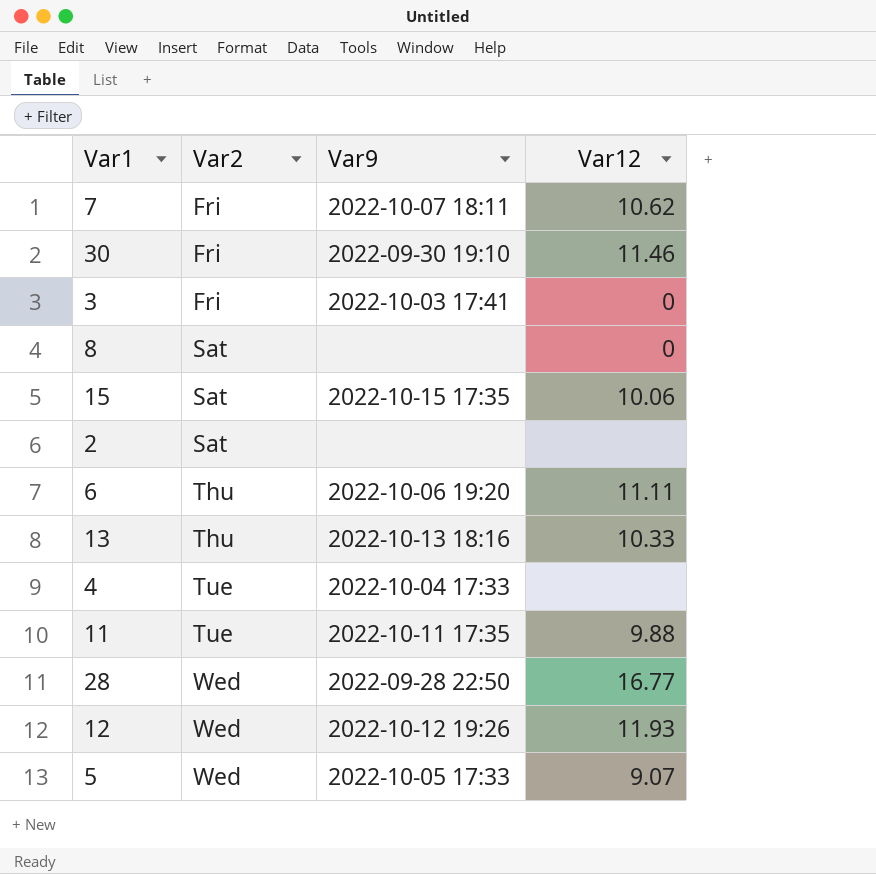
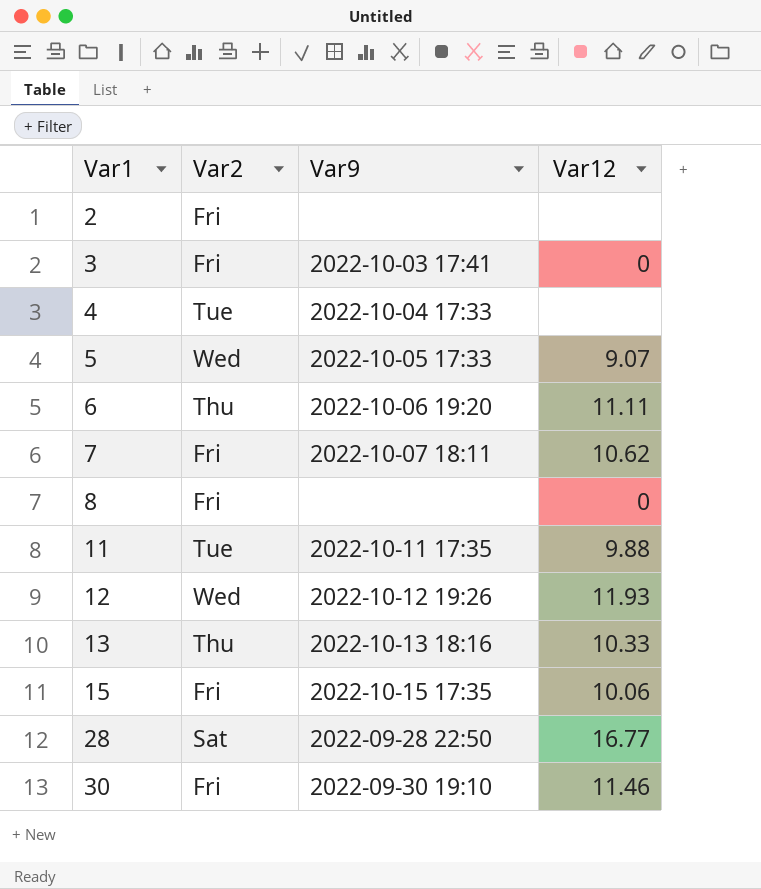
row order: Var2 ascending -> Var1 ascending
2 | Var2: Sat -> Fri
8 | Var2: Sat -> Fri
15 | Var2: Sat -> Fri
28 | Var2: Wed -> Sat

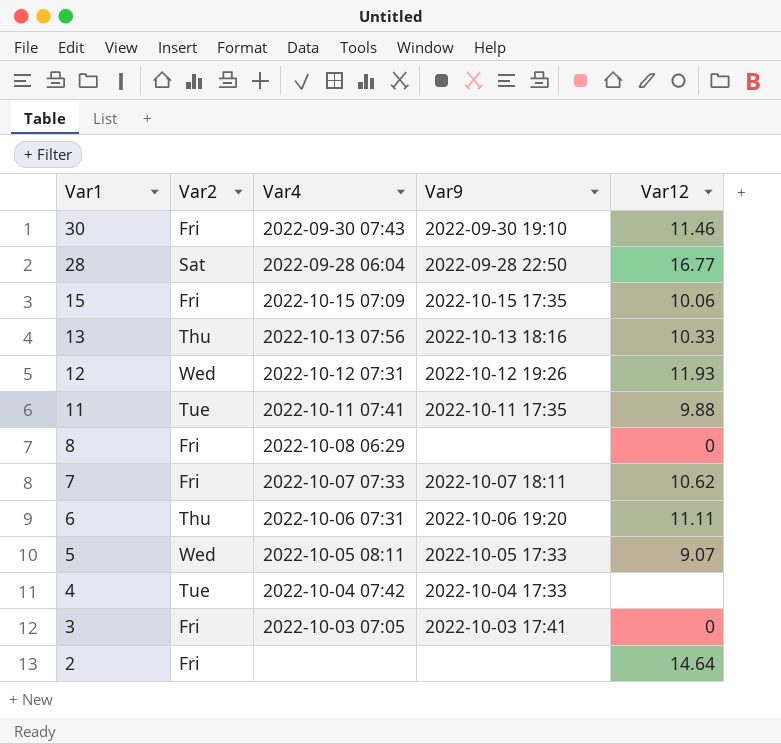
row order: Var1 ascending -> Var1 descending
column Var4 | position: none -> 3
2 | Var12: none -> 14.64

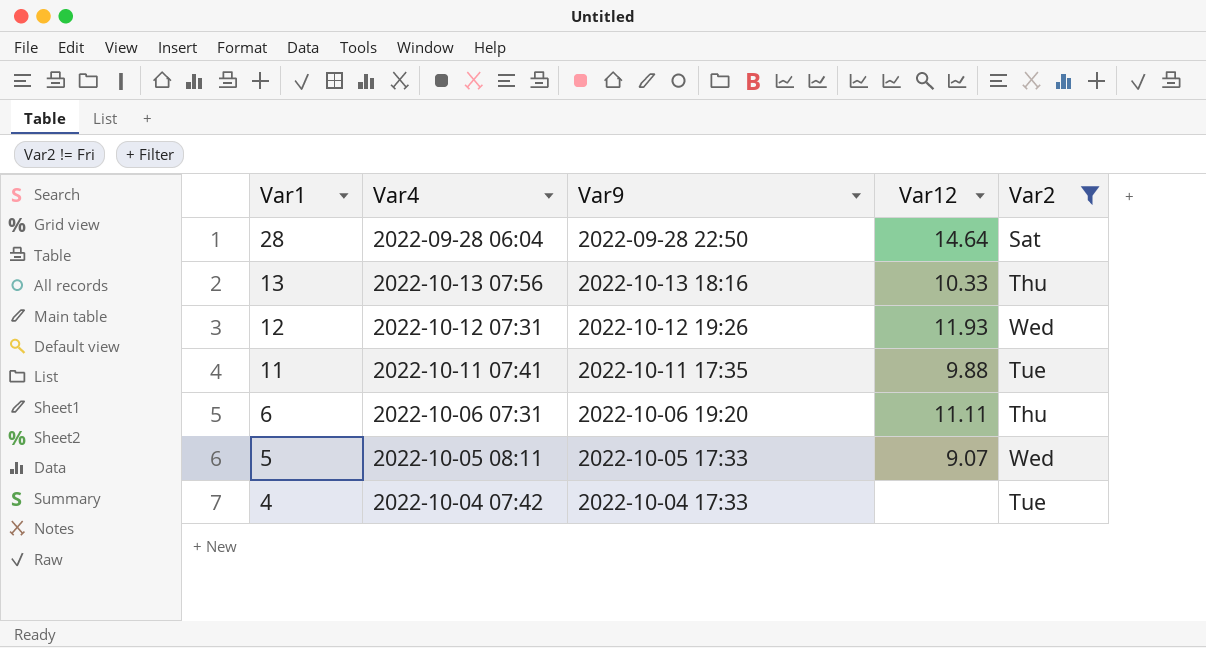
filter: none -> Var2 != Fri
column Var2 | position: 2 -> 5
28 | Var12: 16.77 -> 14.64

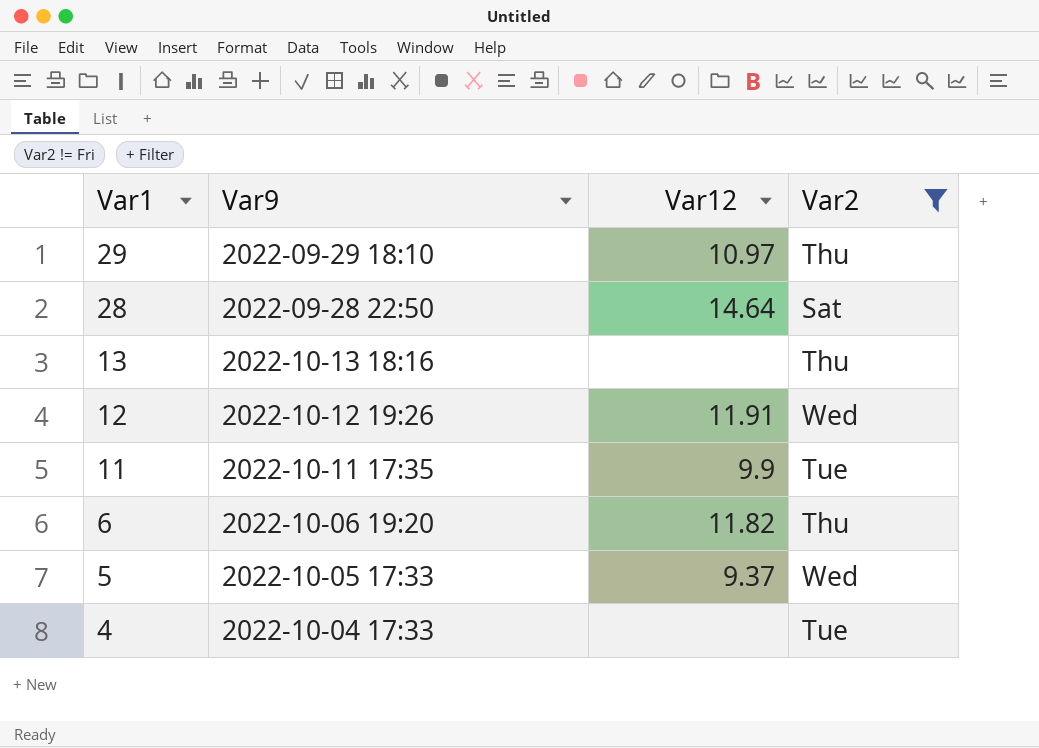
column Var4 | position: 2 -> none
row 29: none -> 2022-09-29 18:10 | 10.97 | Thu
13 | Var12: 10.33 -> none
12 | Var12: 11.93 -> 11.91
11 | Var12: 9.88 -> 9.9
6 | Var12: 11.11 -> 11.82
5 | Var12: 9.07 -> 9.37

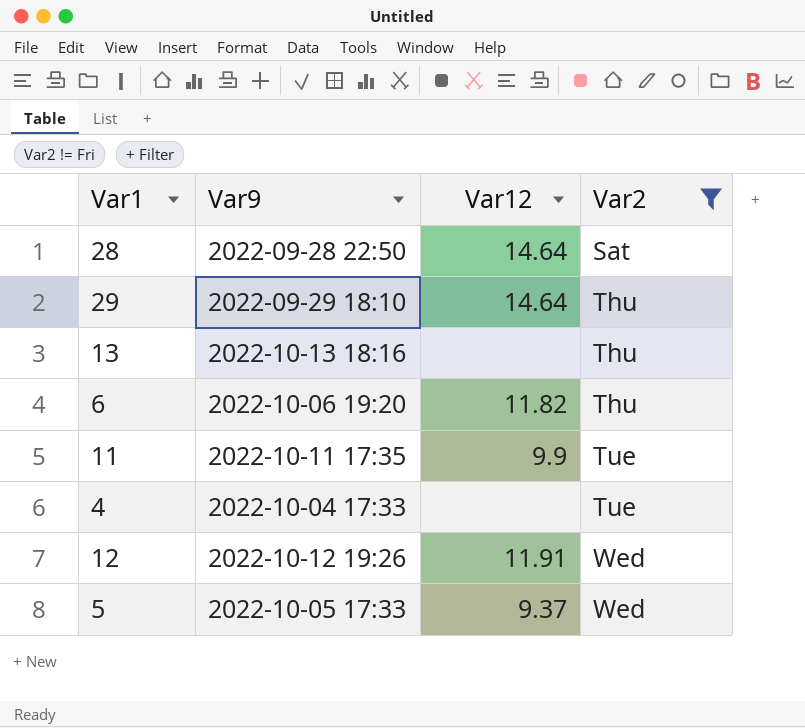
row order: Var1 descending -> Var2 ascending
29 | Var12: 10.97 -> 14.64

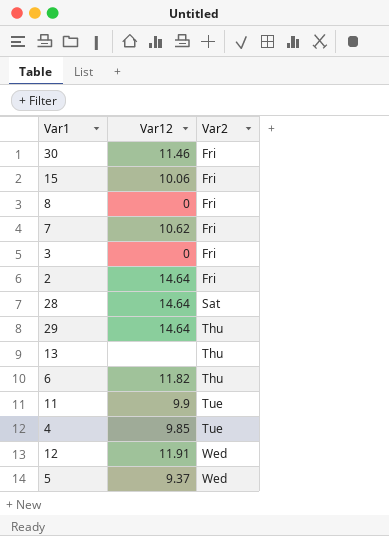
filter: Var2 != Fri -> none
column Var9 | position: 2 -> none
4 | Var12: none -> 9.85

